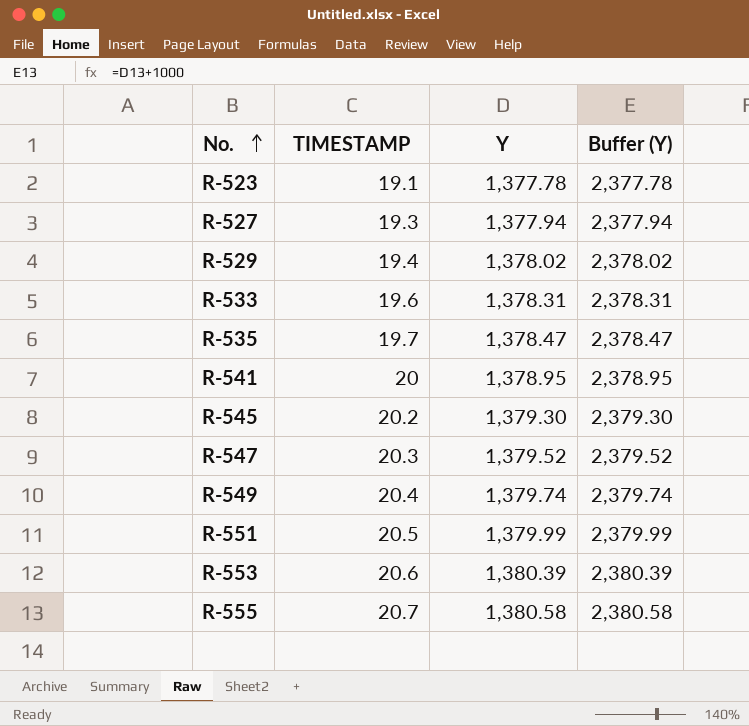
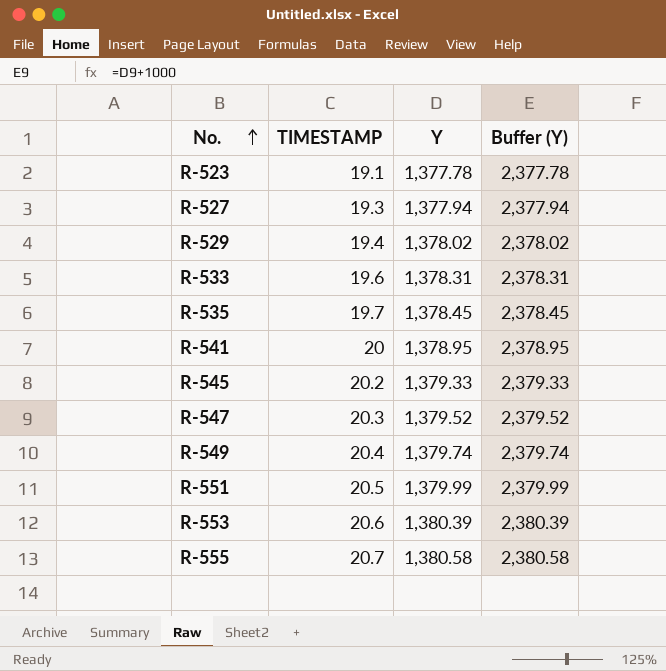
R-535 | Y: 1,378.47 -> 1,378.45
R-535 | Buffer (Y): 2,378.47 -> 2,378.45
R-545 | Y: 1,379.30 -> 1,379.33
R-545 | Buffer (Y): 2,379.30 -> 2,379.33

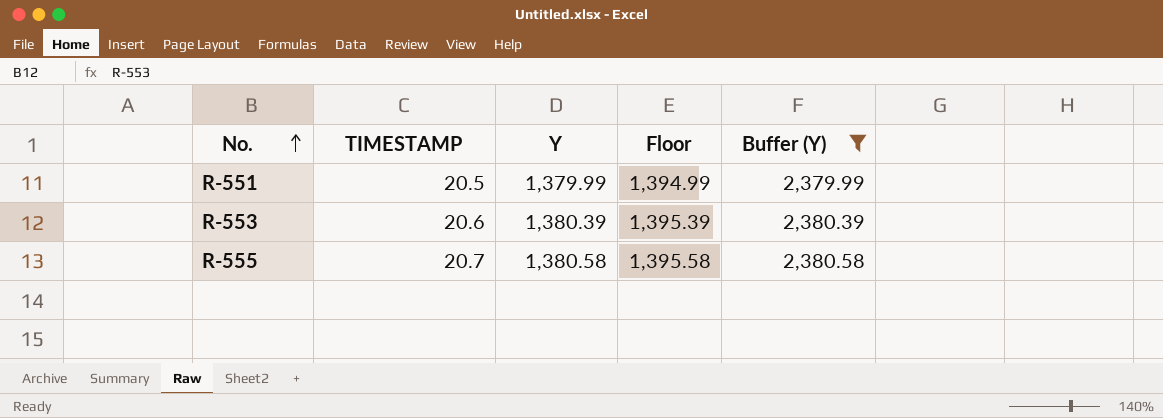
filter: none -> Buffer (Y) >= 2,379.99
column Floor | formula: none -> [Y] + 15

